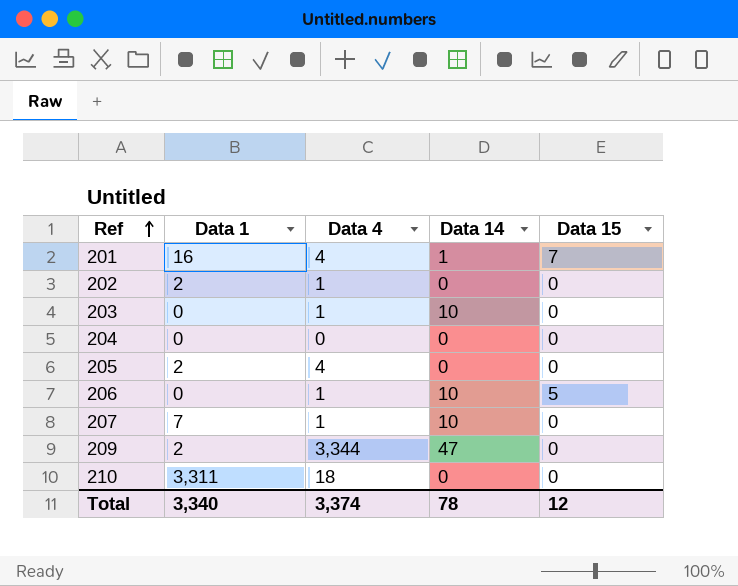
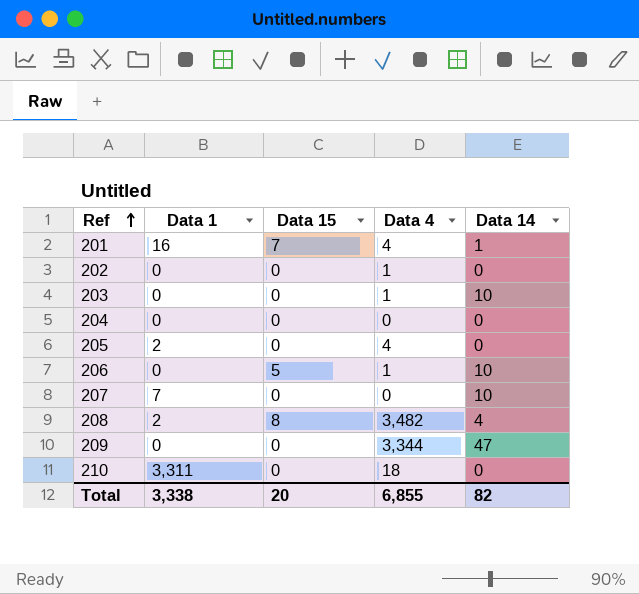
column Data 15 | position: 5 -> 3
202 | Data 1: 2 -> 0
207 | Data 4: 1 -> 0
row 208: none -> 2 | 8 | 3,482 | 4
209 | Data 1: 2 -> 0
Total | Data 1: 3,340 -> 3,338
Total | Data 15: 12 -> 20
Total | Data 4: 3,374 -> 6,855
Total | Data 14: 78 -> 82

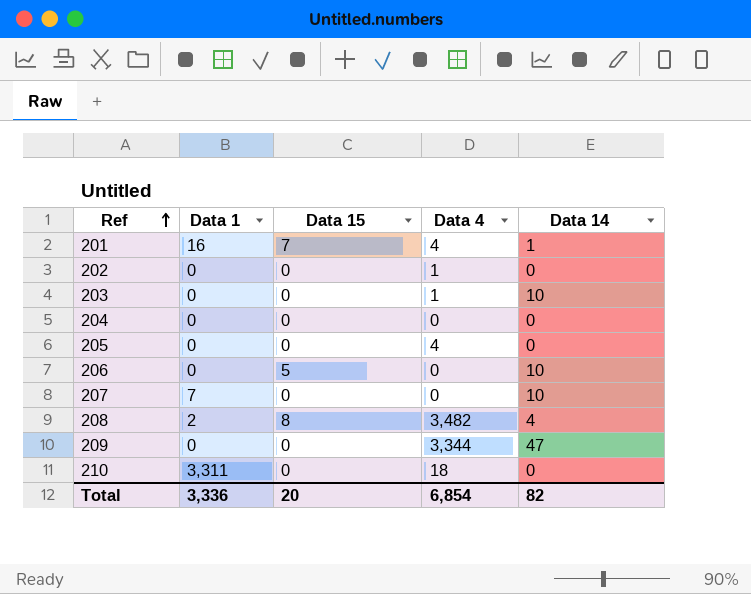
205 | Data 1: 2 -> 0
206 | Data 4: 1 -> 0
Total | Data 1: 3,338 -> 3,336
Total | Data 4: 6,855 -> 6,854

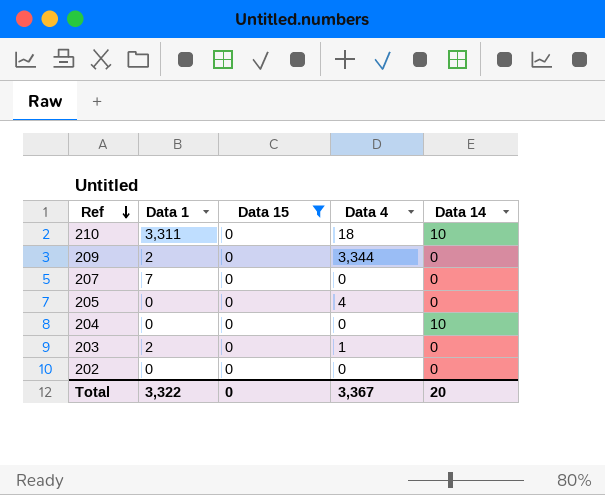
filter: none -> Data 15 = 0
row order: Ref ascending -> Ref descending
210 | Data 14: 0 -> 10
209 | Data 1: 0 -> 2
209 | Data 14: 47 -> 0
207 | Data 14: 10 -> 0
204 | Data 14: 0 -> 10
203 | Data 1: 0 -> 2
203 | Data 14: 10 -> 0
202 | Data 4: 1 -> 0
Total | Data 1: 3,336 -> 3,322
Total | Data 15: 20 -> 0
Total | Data 4: 6,854 -> 3,367
Total | Data 14: 82 -> 20

